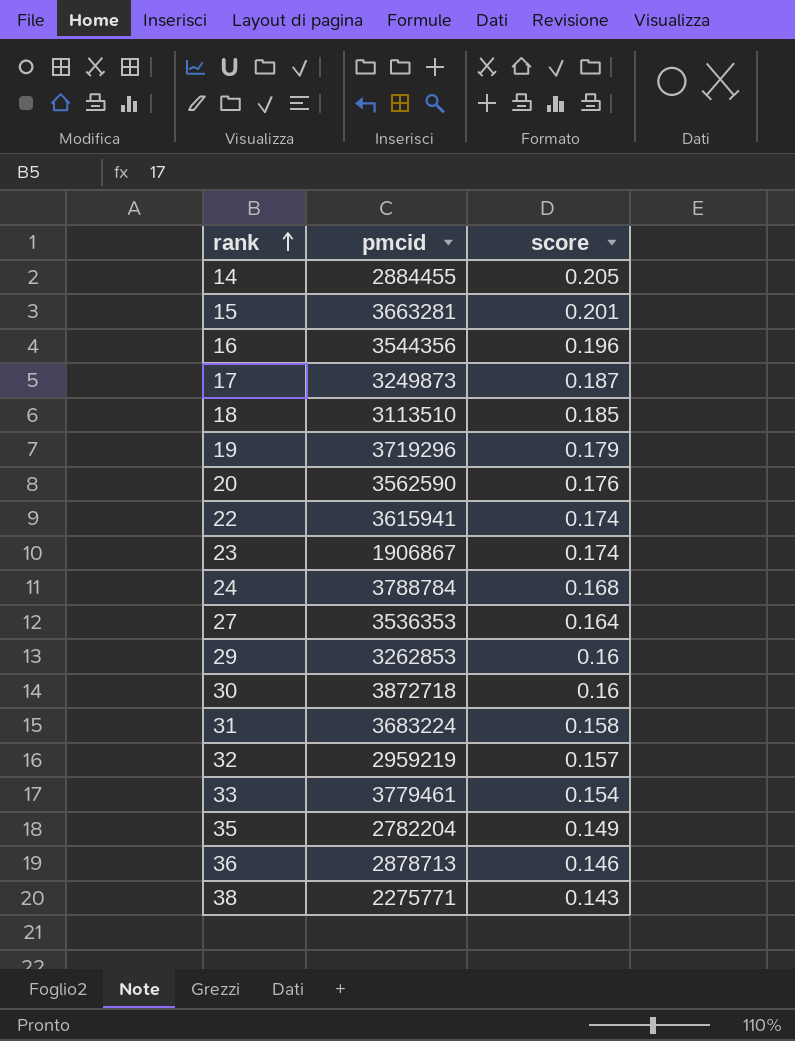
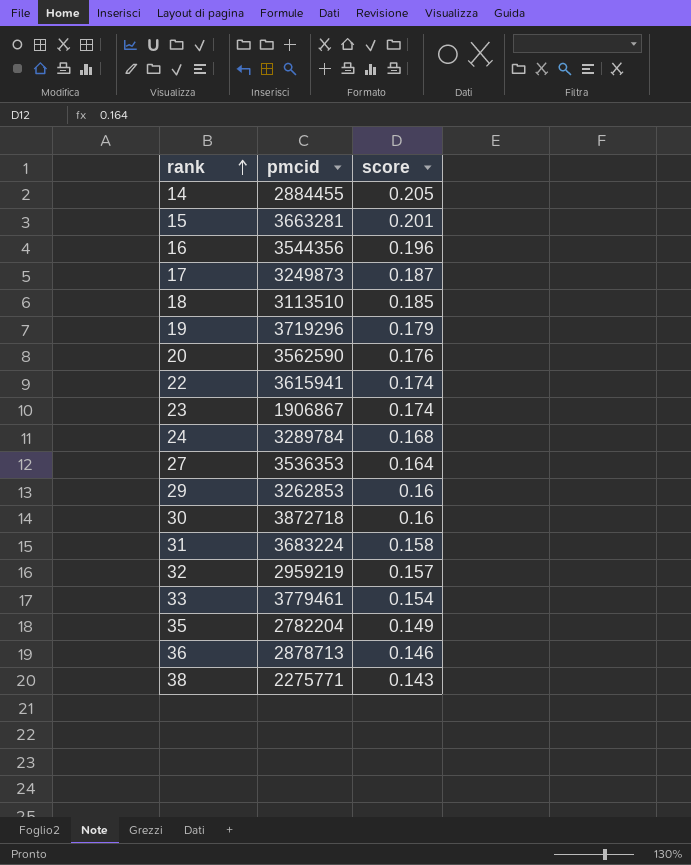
24 | pmcid: 3788784 -> 3289784

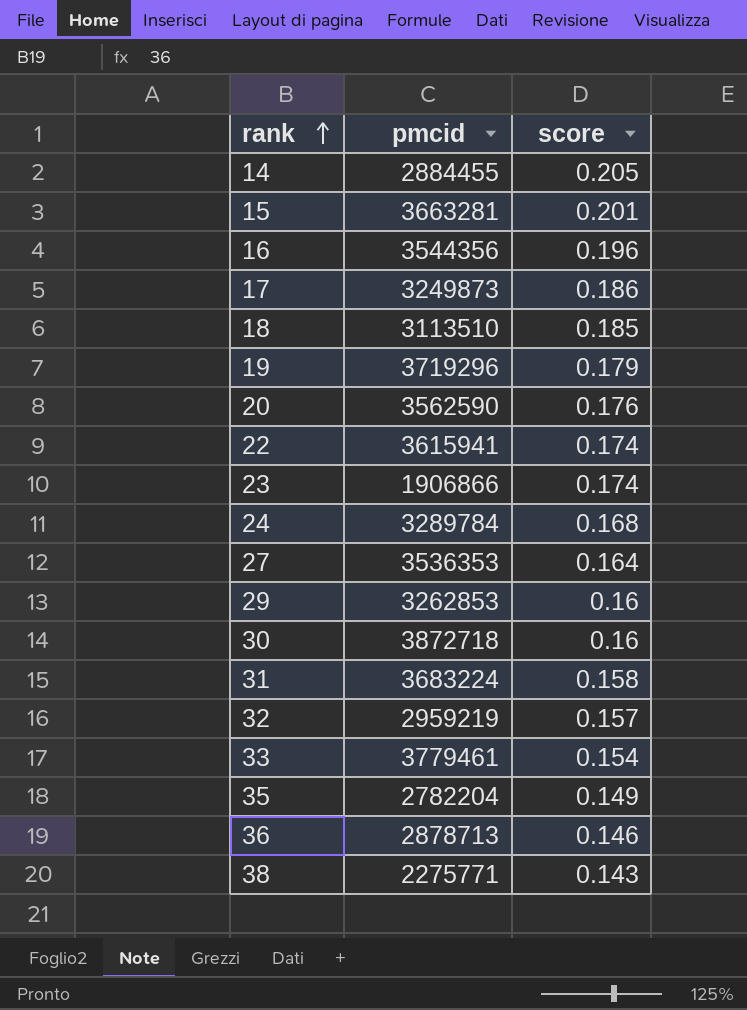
17 | score: 0.187 -> 0.186
23 | pmcid: 1906867 -> 1906866

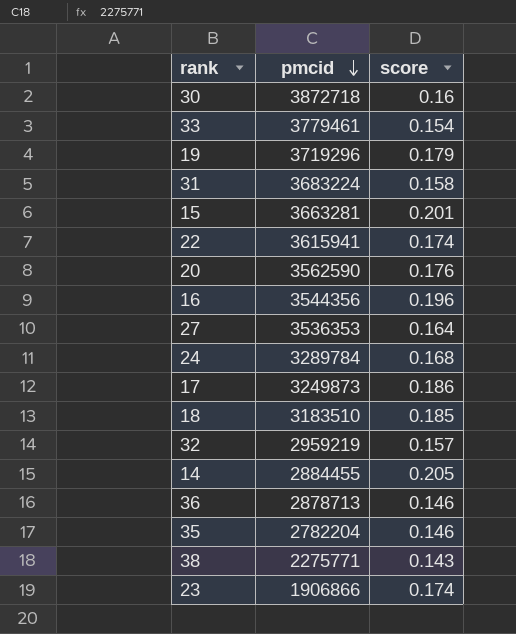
row order: rank ascending -> pmcid descending
row 29: 3262853 | 0.16 -> none
18 | pmcid: 3113510 -> 3183510
35 | score: 0.149 -> 0.146

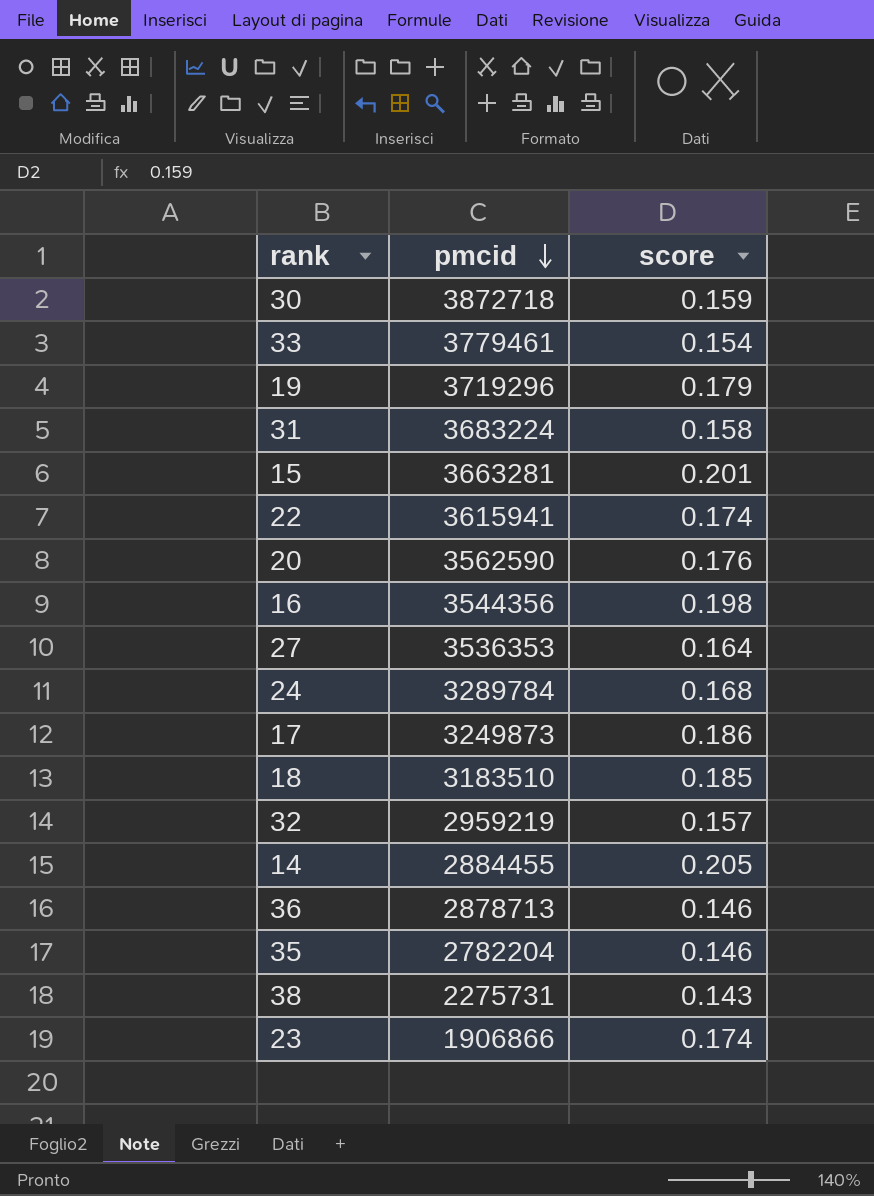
30 | score: 0.16 -> 0.159
16 | score: 0.196 -> 0.198
38 | pmcid: 2275771 -> 2275731

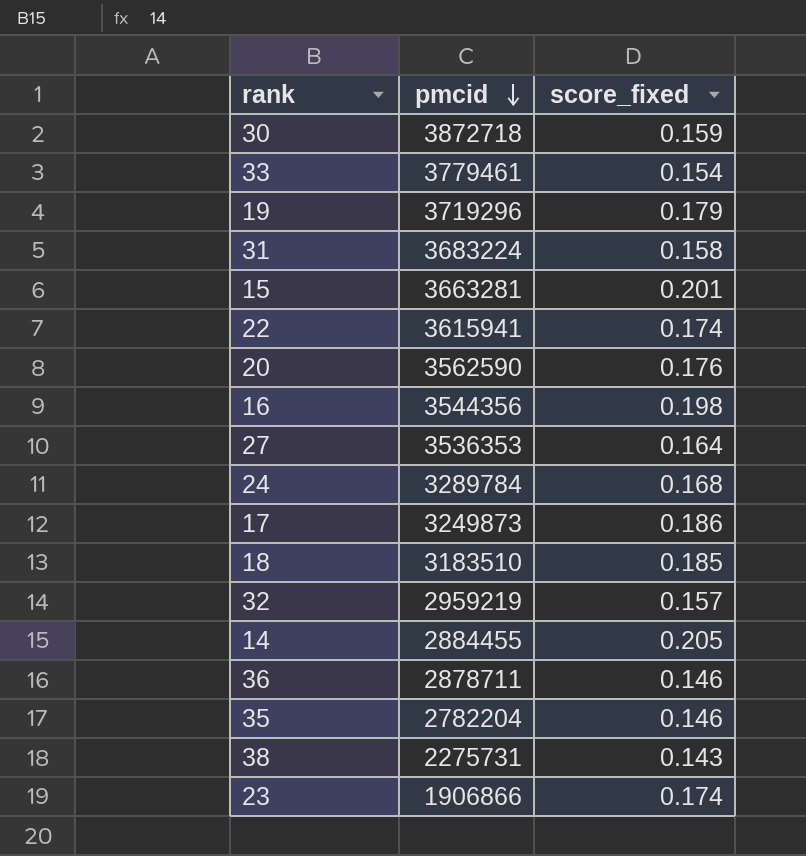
column name: score -> score_fixed
36 | pmcid: 2878713 -> 2878711

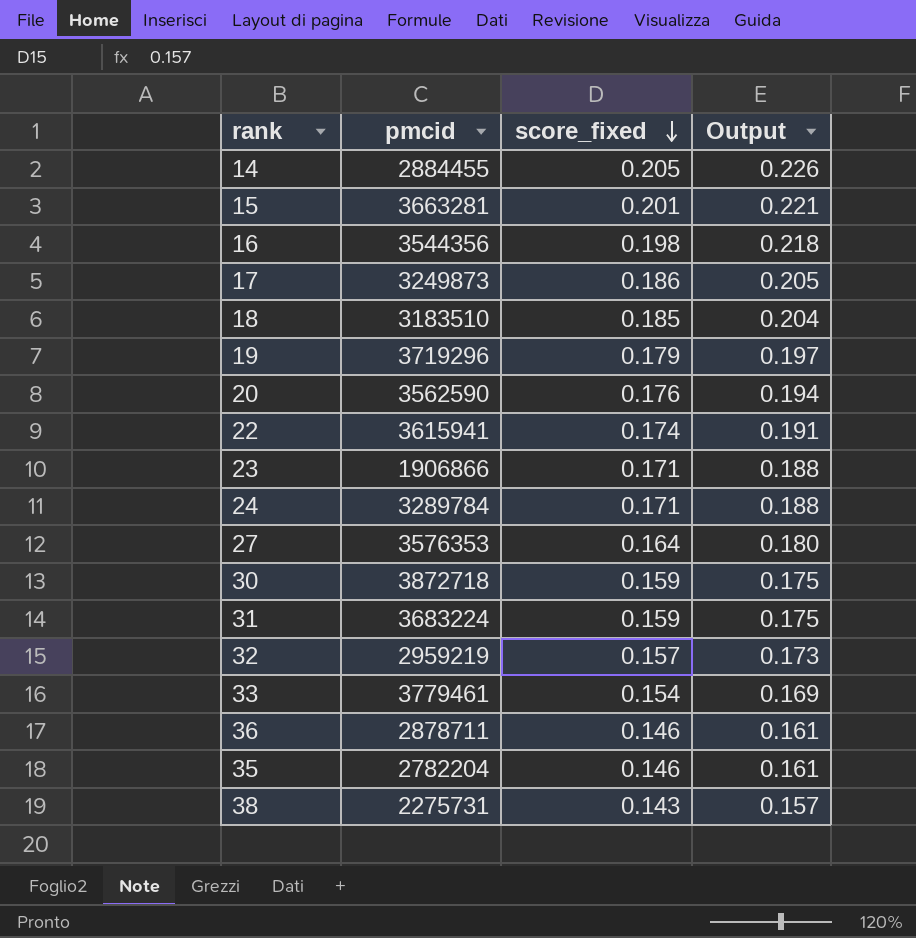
row order: pmcid descending -> score_fixed descending
column Output | formula: none -> [score_fixed] * 1.1
23 | score_fixed: 0.174 -> 0.171
24 | score_fixed: 0.168 -> 0.171
27 | pmcid: 3536353 -> 3576353
31 | score_fixed: 0.158 -> 0.159

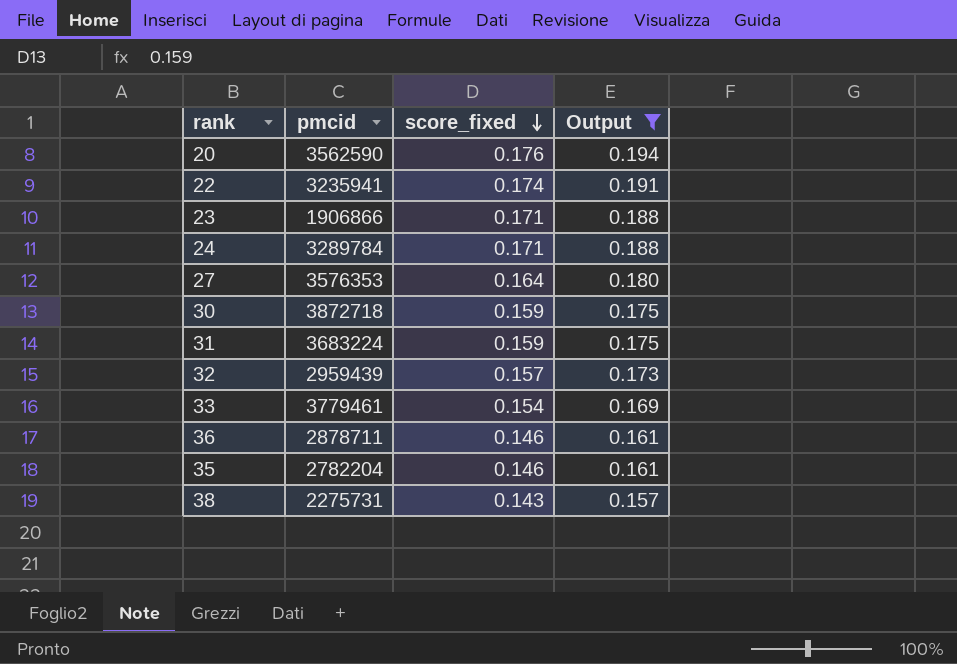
filter: none -> Output <= 0.194
22 | pmcid: 3615941 -> 3235941
32 | pmcid: 2959219 -> 2959439

